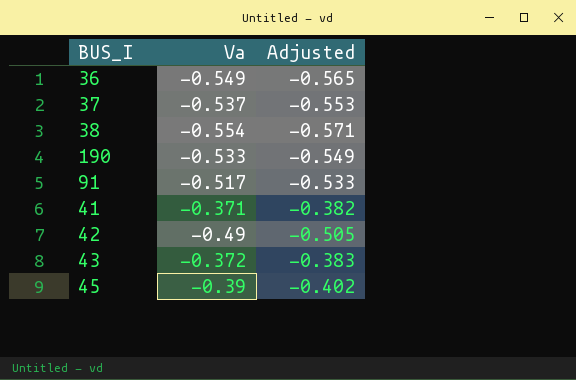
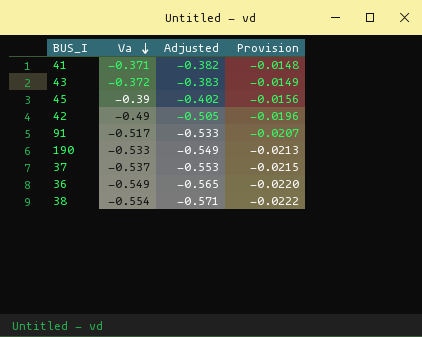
row order: none -> Va descending
column Provision | formula: none -> [Va] * 0.04

